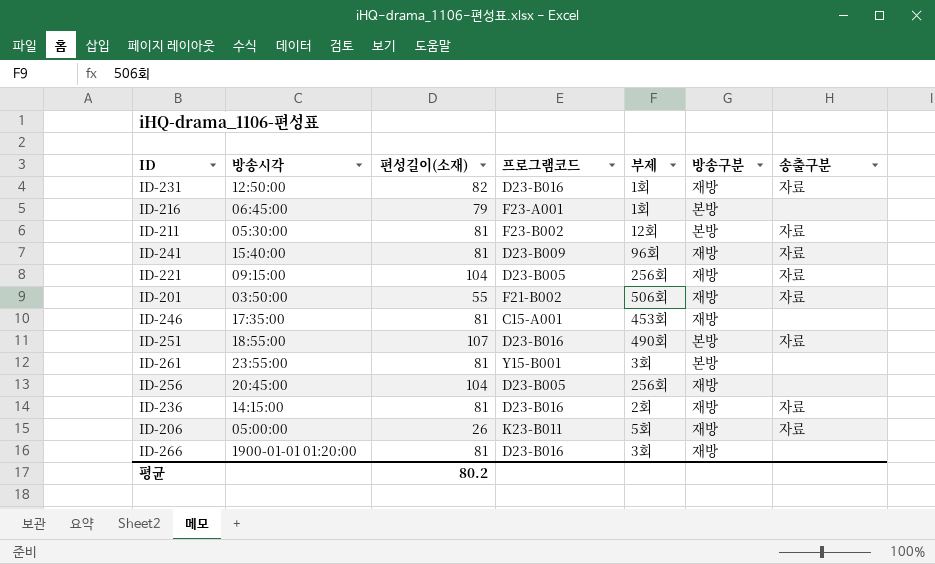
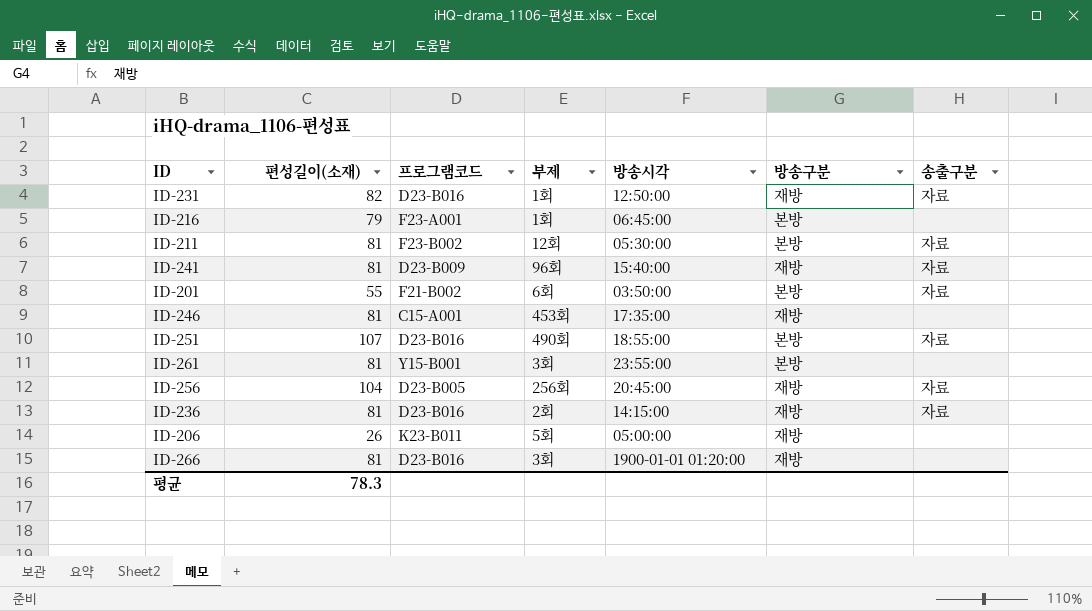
column 방송시각 | position: 2 -> 5
row ID-221: 09:15:00 | 104 | D23-B005 | 256회 | 재방 | 자료 -> none
ID-201 | 부제: 506회 -> 6회
ID-201 | 방송구분: 재방 -> 본방
ID-256 | 송출구분: none -> 자료
ID-206 | 송출구분: 자료 -> none
평균 | 편성길이(소재): 80.2 -> 78.3

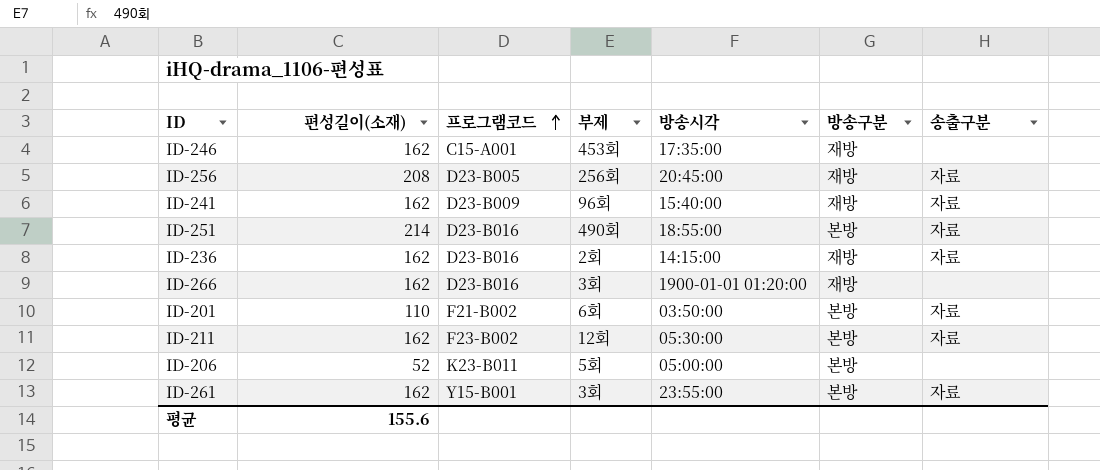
row order: none -> 프로그램코드 ascending
row ID-231: 82 | D23-B016 | 1회 | 12:50:00 | 재방 | 자료 -> none
row ID-216: 79 | F23-A001 | 1회 | 06:45:00 | 본방 | none -> none
ID-246 | 편성길이(소재): 81 -> 162
ID-256 | 편성길이(소재): 104 -> 208
ID-241 | 편성길이(소재): 81 -> 162
ID-251 | 편성길이(소재): 107 -> 214
ID-236 | 편성길이(소재): 81 -> 162
ID-266 | 편성길이(소재): 81 -> 162
ID-201 | 편성길이(소재): 55 -> 110
ID-211 | 편성길이(소재): 81 -> 162
ID-206 | 편성길이(소재): 26 -> 52
ID-206 | 방송구분: 재방 -> 본방
ID-261 | 편성길이(소재): 81 -> 162
ID-261 | 송출구분: none -> 자료
평균 | 편성길이(소재): 78.3 -> 155.6

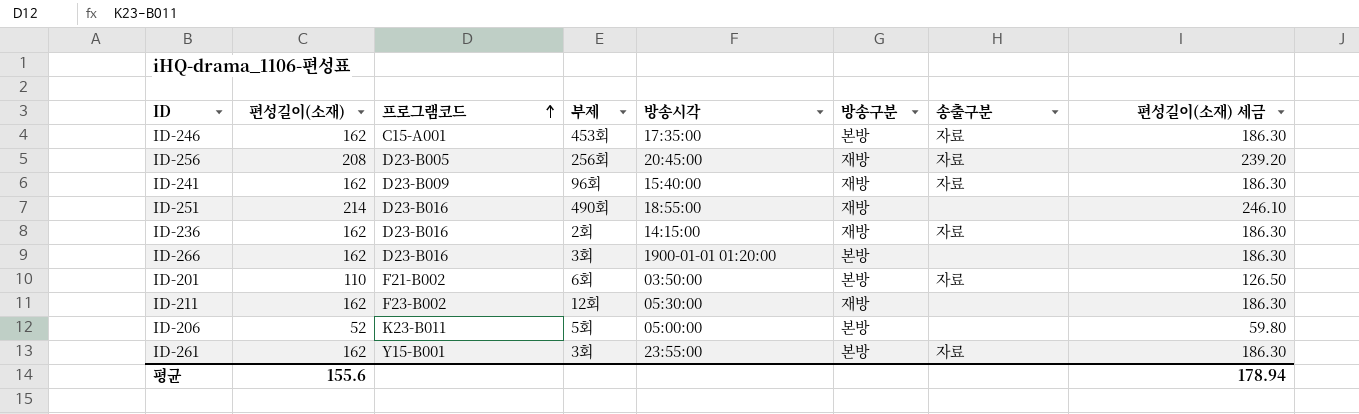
column 편성길이(소재) 세금 | formula: none -> [편성길이(소재)] * 1.15
ID-246 | 방송구분: 재방 -> 본방
ID-246 | 송출구분: none -> 자료
ID-251 | 방송구분: 본방 -> 재방
ID-251 | 송출구분: 자료 -> none
ID-266 | 방송구분: 재방 -> 본방
ID-211 | 방송구분: 본방 -> 재방
ID-211 | 송출구분: 자료 -> none

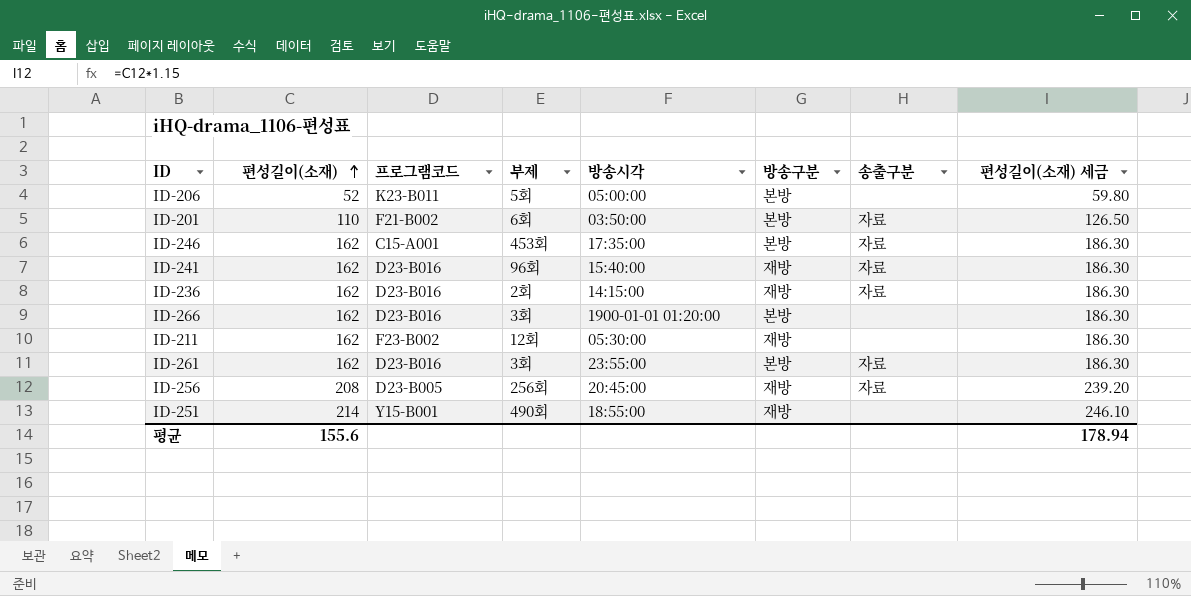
row order: 프로그램코드 ascending -> 편성길이(소재) ascending
ID-241 | 프로그램코드: D23-B009 -> D23-B016
ID-261 | 프로그램코드: Y15-B001 -> D23-B016
ID-251 | 프로그램코드: D23-B016 -> Y15-B001

